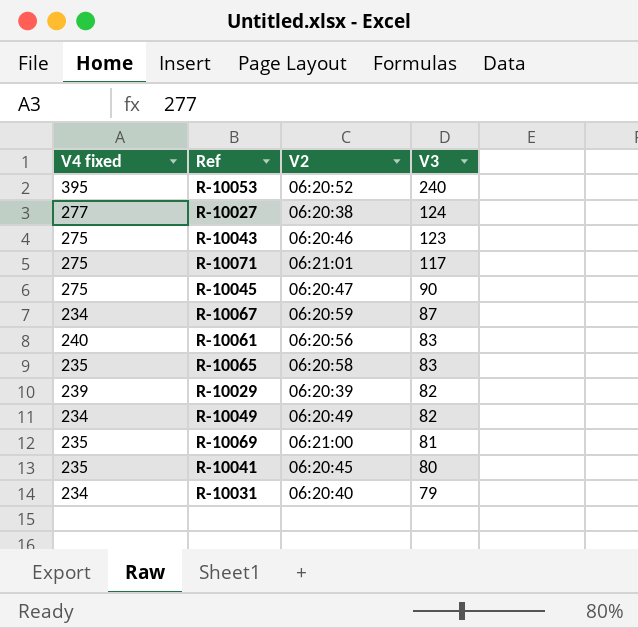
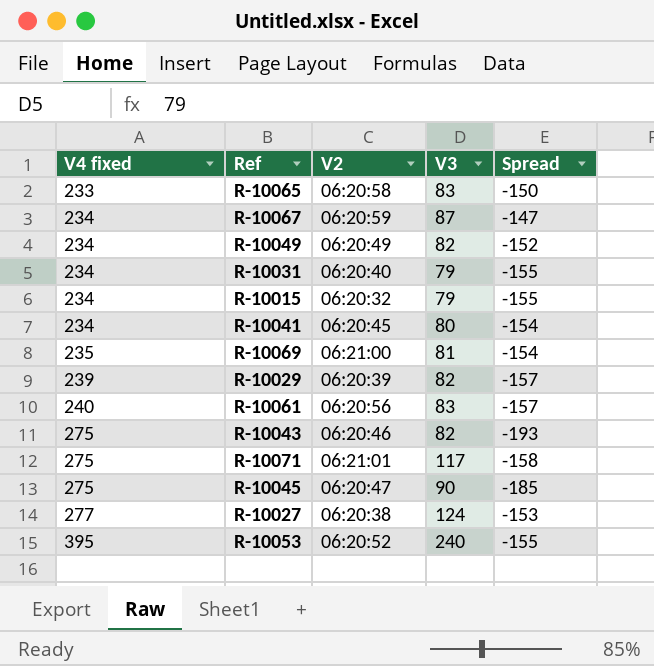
row order: V3 descending -> V4 fixed ascending
column Spread | formula: none -> [V3] - [V4 fixed]
R-10065 | V4 fixed: 235 -> 233
row R-10015: none -> 234 | 06:20:32 | 79 | -155
R-10041 | V4 fixed: 235 -> 234
R-10043 | V3: 123 -> 82

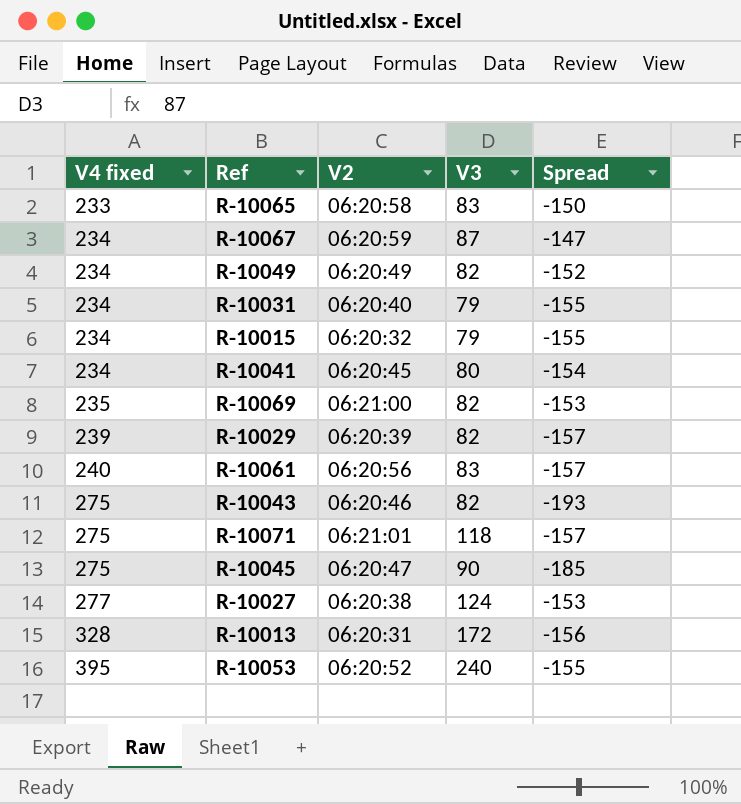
R-10069 | V3: 81 -> 82
R-10069 | Spread: -154 -> -153
R-10071 | V3: 117 -> 118
R-10071 | Spread: -158 -> -157
row R-10013: none -> 328 | 06:20:31 | 172 | -156

